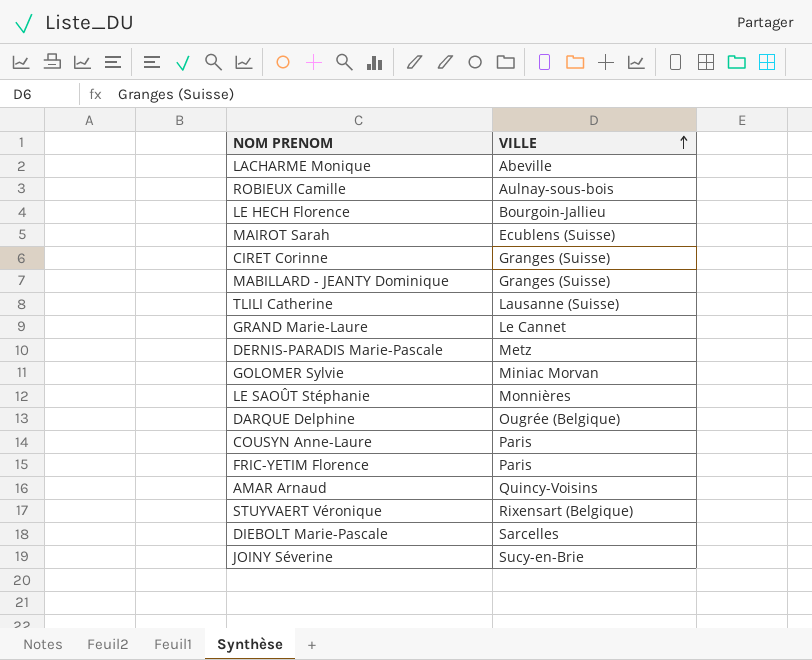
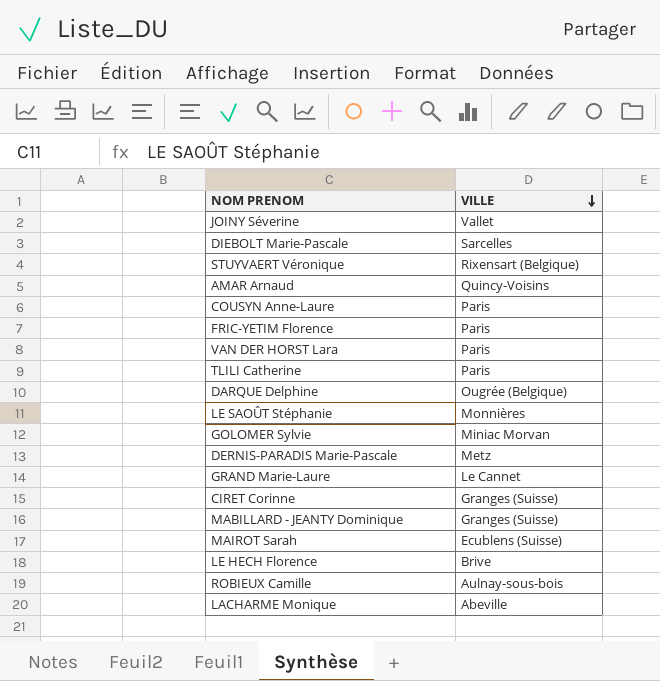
row order: VILLE ascending -> VILLE descending
JOINY Séverine | VILLE: Sucy-en-Brie -> Vallet
row VAN DER HORST Lara: none -> Paris
TLILI Catherine | VILLE: Lausanne (Suisse) -> Paris
LE HECH Florence | VILLE: Bourgoin-Jallieu -> Brive

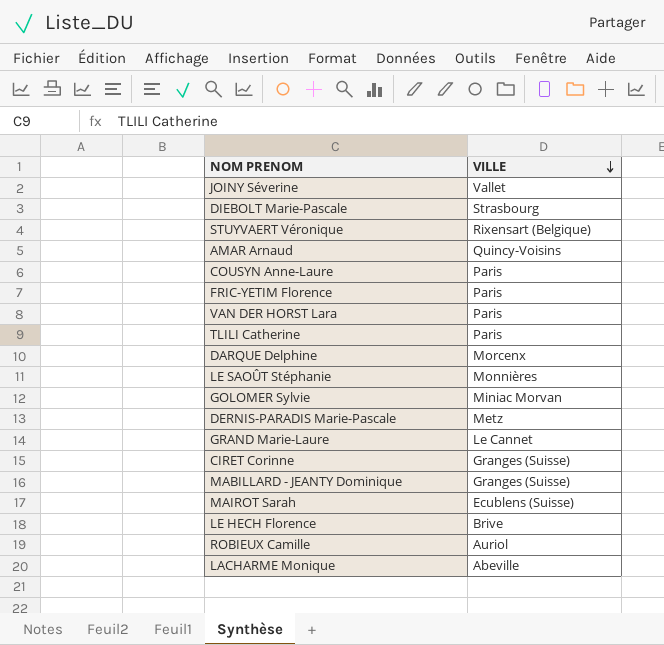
DIEBOLT Marie-Pascale | VILLE: Sarcelles -> Strasbourg
DARQUE Delphine | VILLE: Ougrée (Belgique) -> Morcenx
ROBIEUX Camille | VILLE: Aulnay-sous-bois -> Auriol

